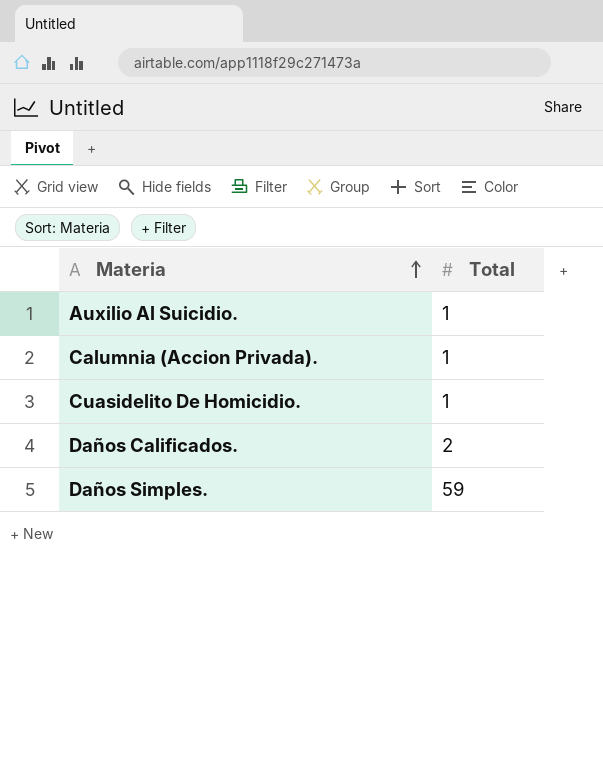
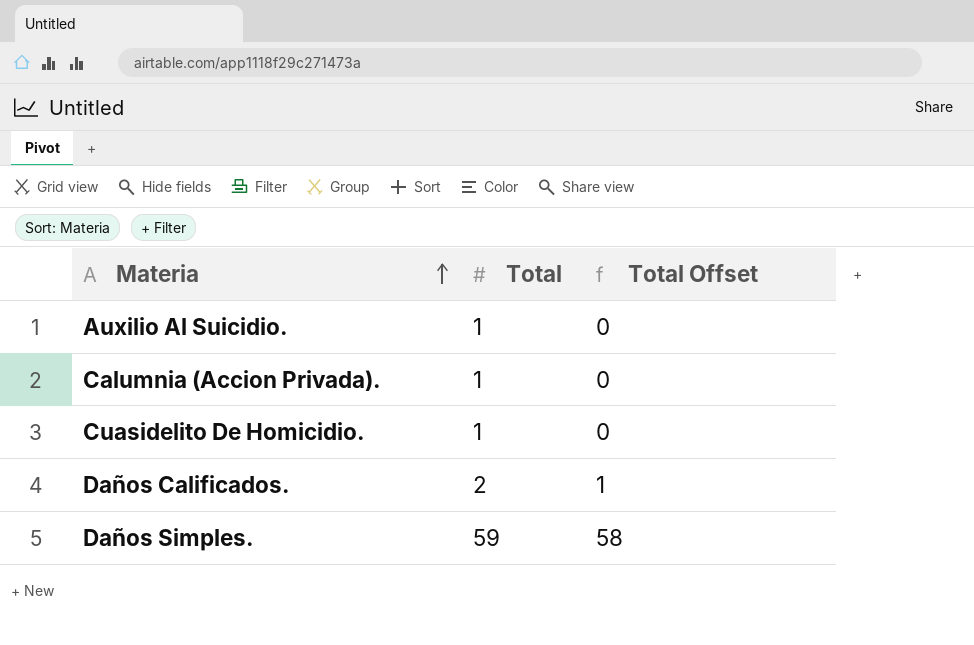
column Total Offset | formula: none -> [Total] - 1

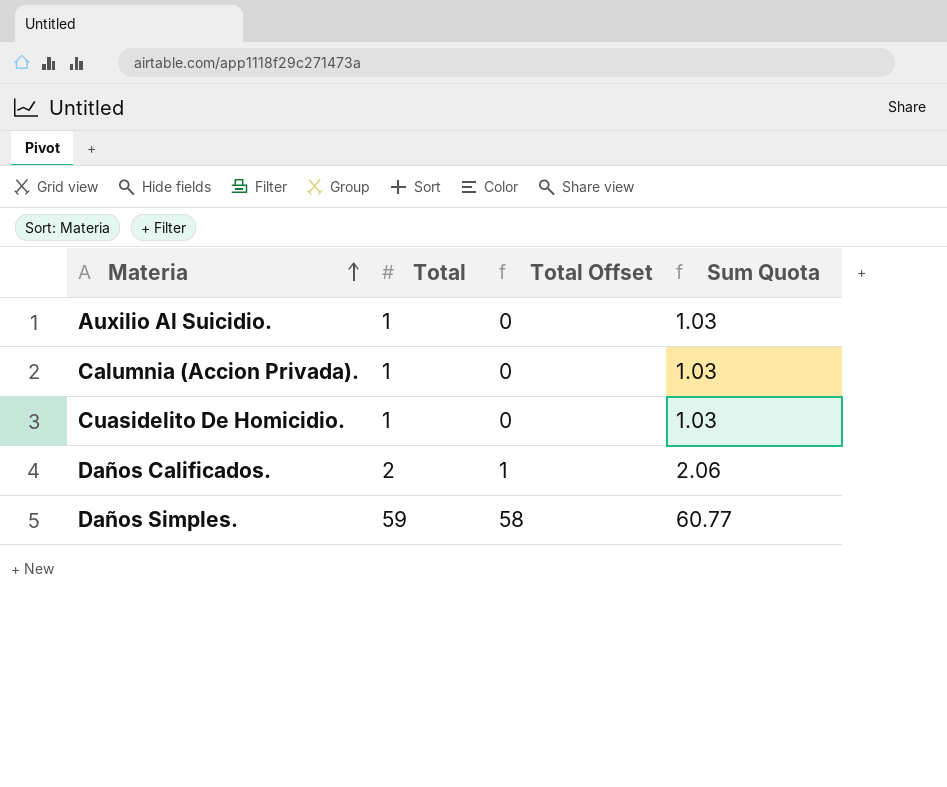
column Sum Quota | formula: none -> [Total] * 1.03

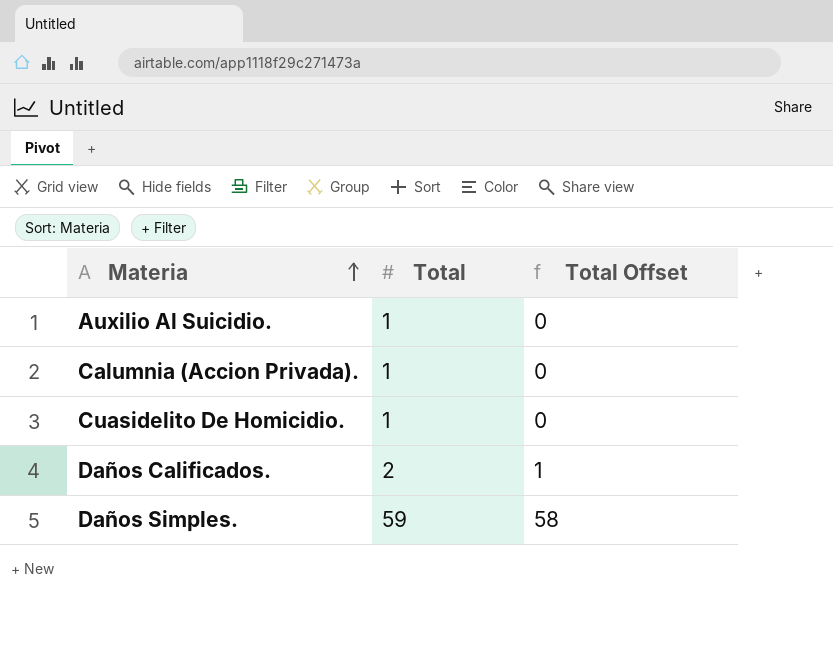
column Sum Quota | formula: [Total] * 1.03 -> none

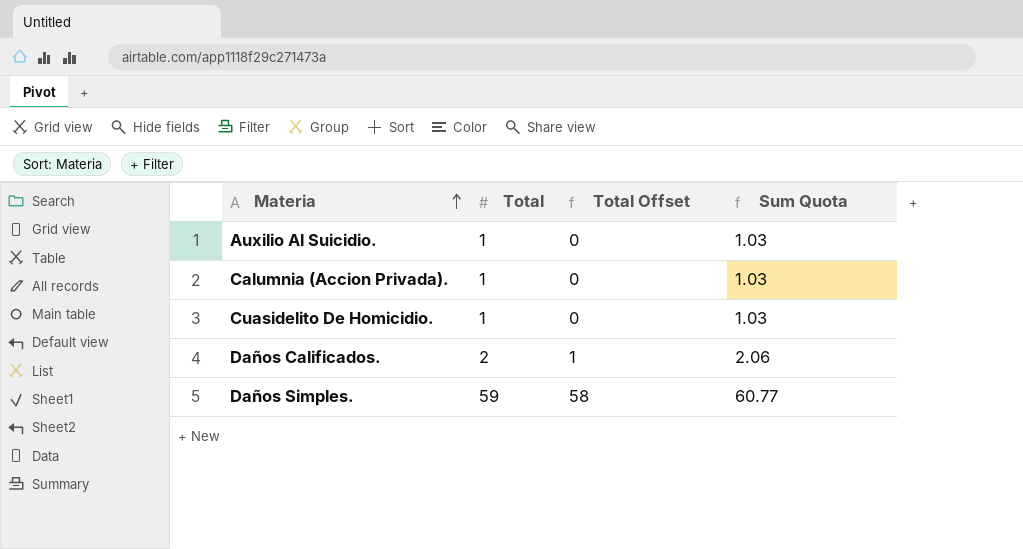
column Sum Quota | formula: none -> [Total] * 1.03

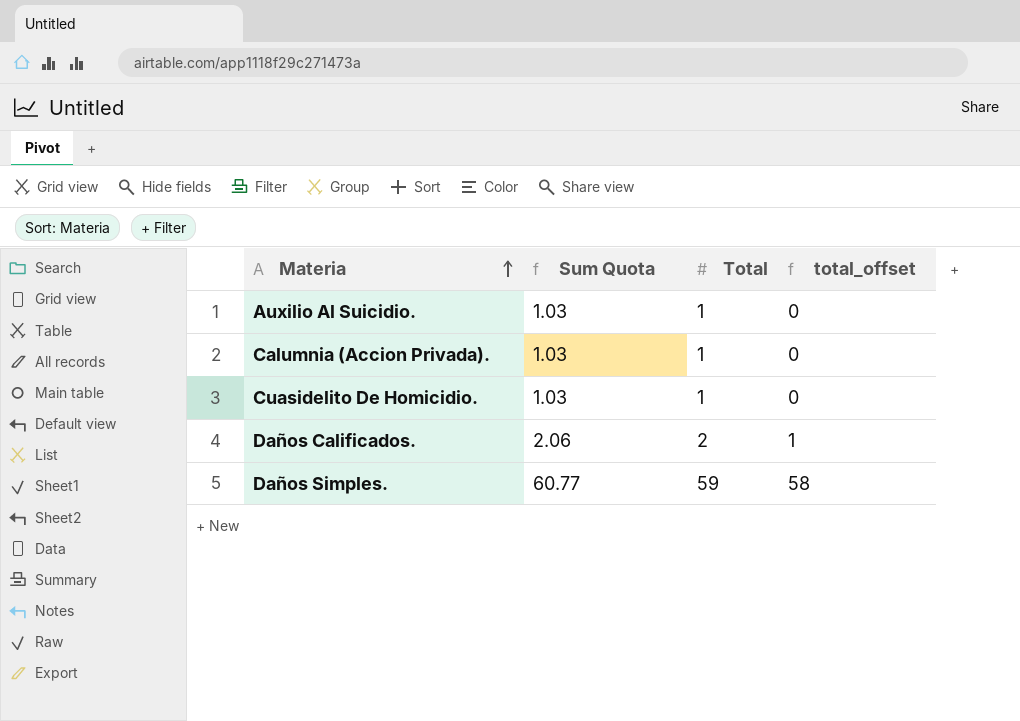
column Sum Quota | position: 4 -> 2
column name: Total Offset -> total_offset

